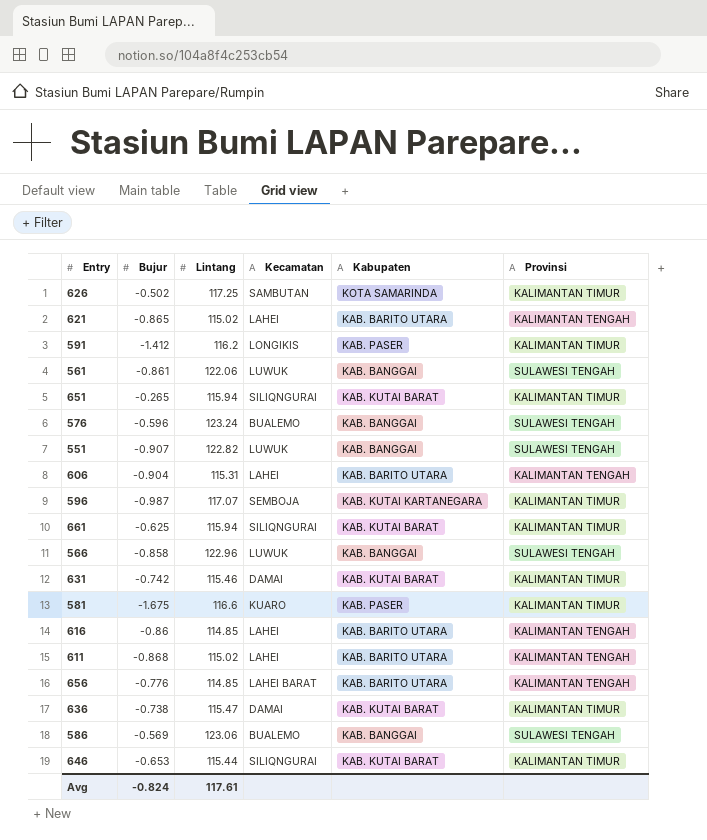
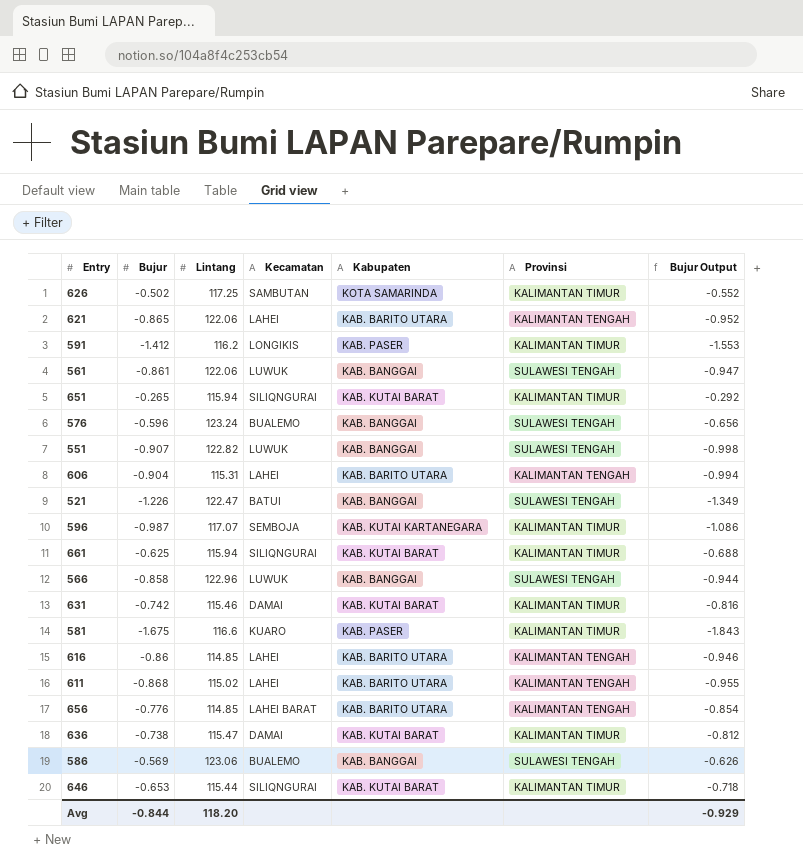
column Bujur Output | formula: none -> [Bujur] * 1.1
621 | Lintang: 115.02 -> 122.06
row 521: none -> -1.226 | 122.47 | BATUI | KAB. BANGGAI | SULAWESI TENGAH | -1.349
Avg | Bujur: -0.824 -> -0.844
Avg | Lintang: 117.61 -> 118.20

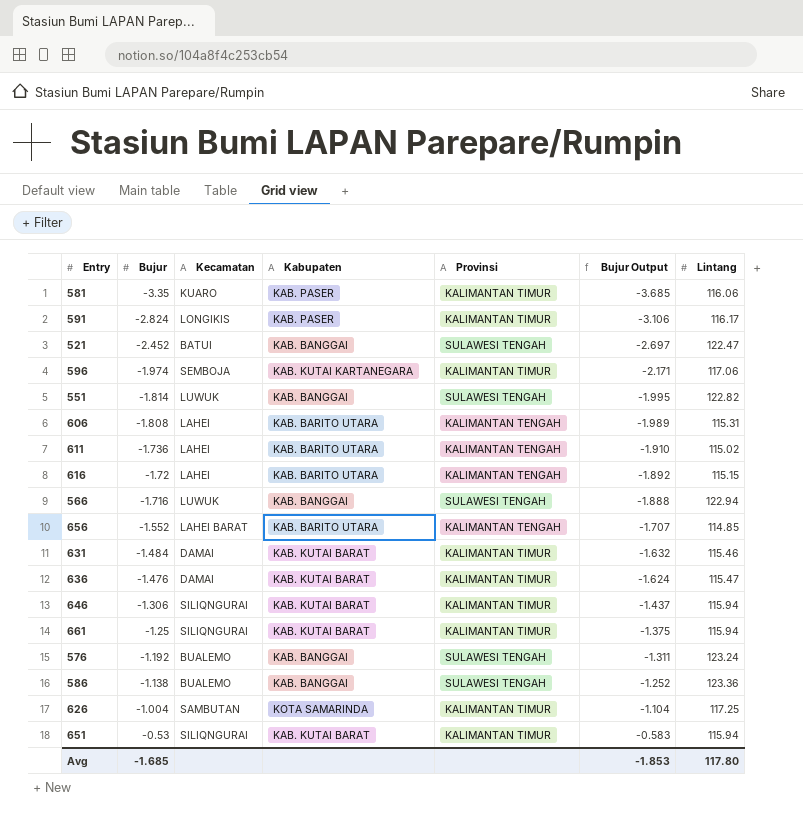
row order: none -> Bujur ascending
column Lintang | position: 3 -> 7
row 621: -0.865 | 122.06 | LAHEI | KAB. BARITO UTARA | KALIMANTAN TENGAH | -0.952 -> none
row 561: -0.861 | 122.06 | LUWUK | KAB. BANGGAI | SULAWESI TENGAH | -0.947 -> none
581 | Bujur: -1.675 -> -3.35
581 | Bujur Output: -1.843 -> -3.685
581 | Lintang: 116.6 -> 116.06
591 | Bujur: -1.412 -> -2.824
591 | Bujur Output: -1.553 -> -3.106
591 | Lintang: 116.2 -> 116.17
521 | Bujur: -1.226 -> -2.452
521 | Bujur Output: -1.349 -> -2.697
596 | Bujur: -0.987 -> -1.974
596 | Bujur Output: -1.086 -> -2.171
596 | Lintang: 117.07 -> 117.06
551 | Bujur: -0.907 -> -1.814
551 | Bujur Output: -0.998 -> -1.995
606 | Bujur: -0.904 -> -1.808
606 | Bujur Output: -0.994 -> -1.989
611 | Bujur: -0.868 -> -1.736
611 | Bujur Output: -0.955 -> -1.910
616 | Bujur: -0.86 -> -1.72
616 | Bujur Output: -0.946 -> -1.892
616 | Lintang: 114.85 -> 115.15
566 | Bujur: -0.858 -> -1.716
566 | Bujur Output: -0.944 -> -1.888
566 | Lintang: 122.96 -> 122.94
656 | Bujur: -0.776 -> -1.552
656 | Bujur Output: -0.854 -> -1.707
631 | Bujur: -0.742 -> -1.484
631 | Bujur Output: -0.816 -> -1.632
636 | Bujur: -0.738 -> -1.476
636 | Bujur Output: -0.812 -> -1.624
646 | Bujur: -0.653 -> -1.306
646 | Bujur Output: -0.718 -> -1.437
646 | Lintang: 115.44 -> 115.94
661 | Bujur: -0.625 -> -1.25
661 | Bujur Output: -0.688 -> -1.375
576 | Bujur: -0.596 -> -1.192
576 | Bujur Output: -0.656 -> -1.311
586 | Bujur: -0.569 -> -1.138
586 | Bujur Output: -0.626 -> -1.252
586 | Lintang: 123.06 -> 123.36
626 | Bujur: -0.502 -> -1.004
626 | Bujur Output: -0.552 -> -1.104
651 | Bujur: -0.265 -> -0.53
651 | Bujur Output: -0.292 -> -0.583
Avg | Bujur: -0.844 -> -1.685
Avg | Bujur Output: -0.929 -> -1.853
Avg | Lintang: 118.20 -> 117.80

